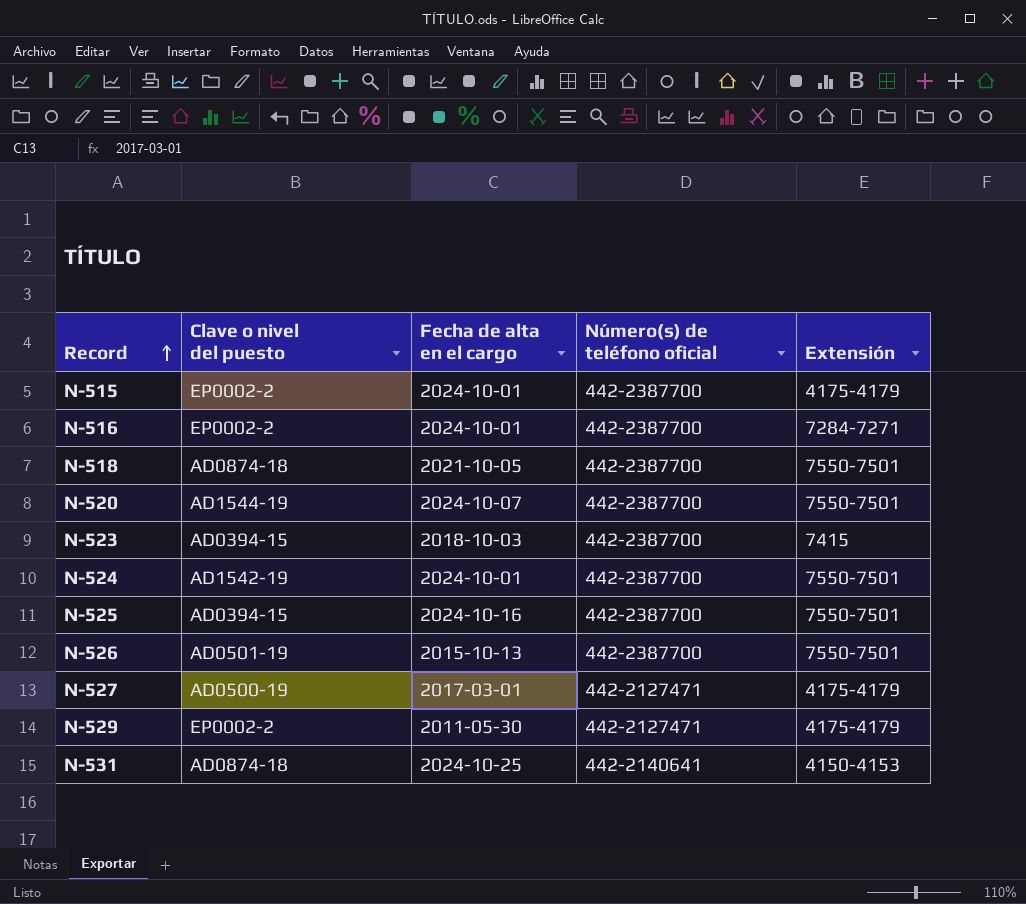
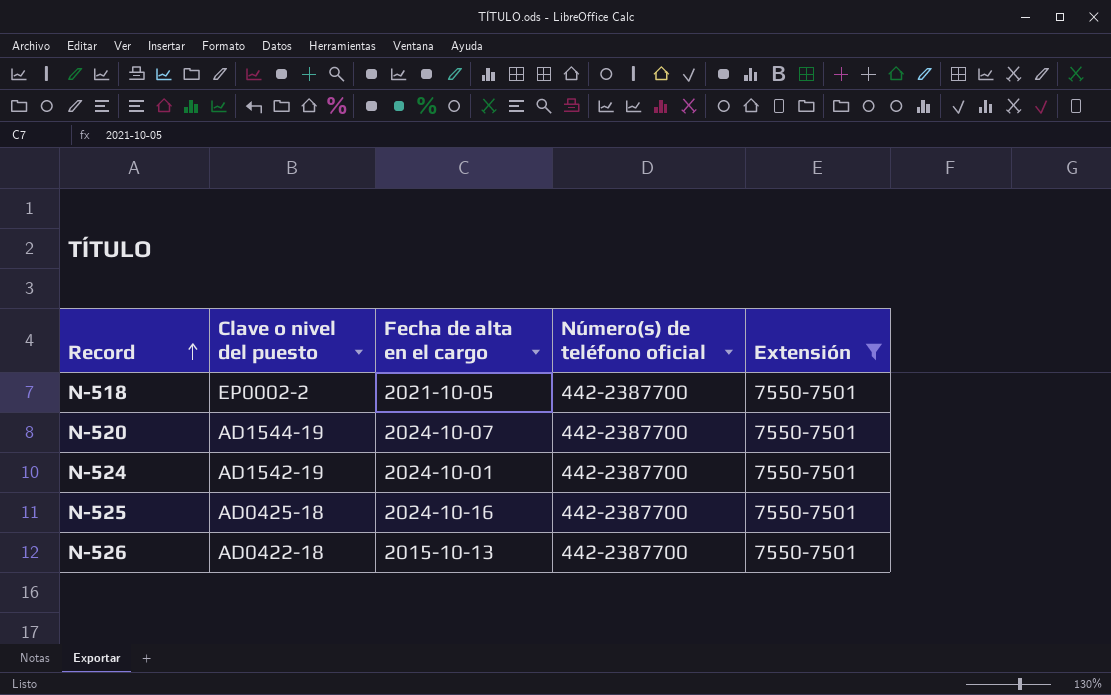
filter: none -> Extensión = 7550-7501
N-518 | Clave o nivel del puesto: AD0874-18 -> EP0002-2
N-525 | Clave o nivel del puesto: AD0394-15 -> AD0425-18
N-526 | Clave o nivel del puesto: AD0501-19 -> AD0422-18

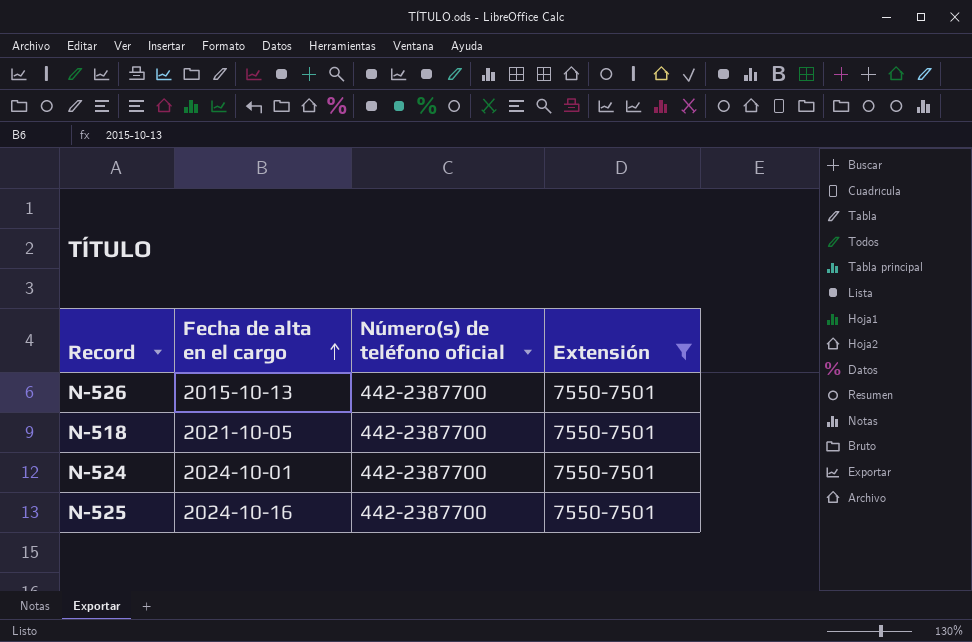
row order: Record ascending -> Fecha de alta en el cargo ascending
column Clave o nivel del puesto | position: 2 -> none
row N-520: AD1544-19 | 2024-10-07 | 442-2387700 | 7550-7501 -> none

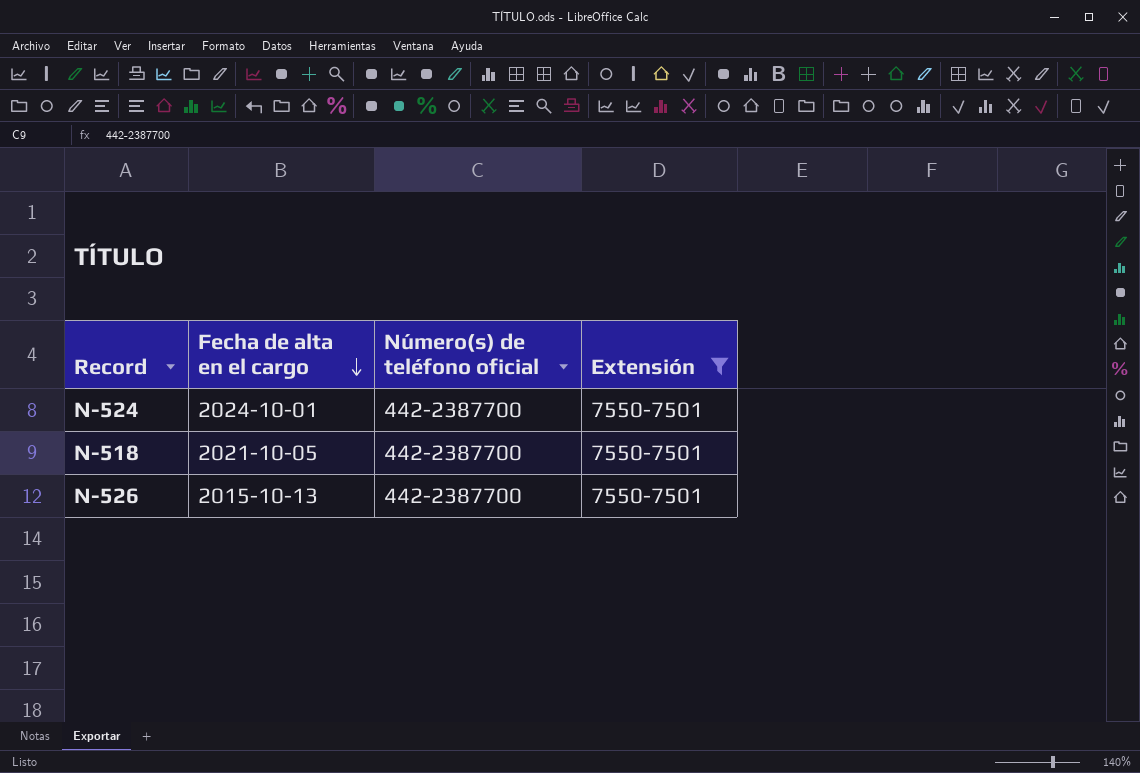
row order: Fecha de alta en el cargo ascending -> Fecha de alta en el cargo descending
row N-525: 2024-10-16 | 442-2387700 | 7550-7501 -> none

